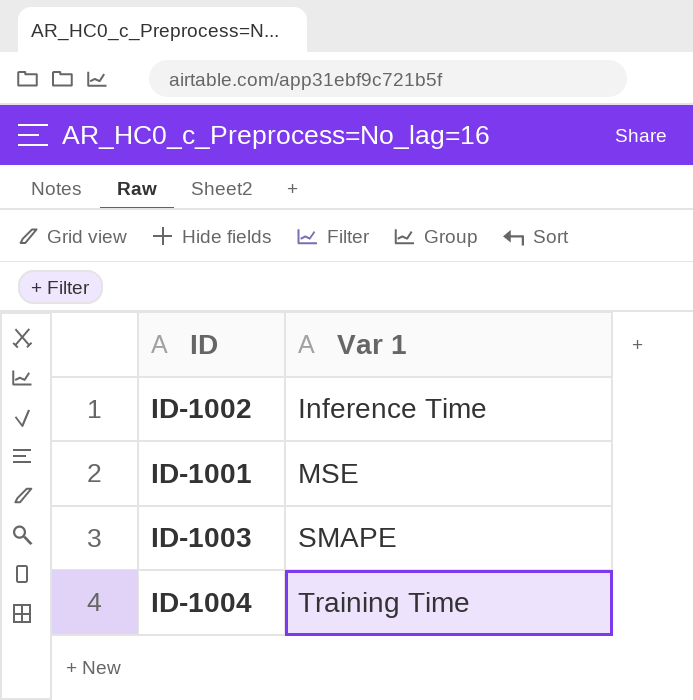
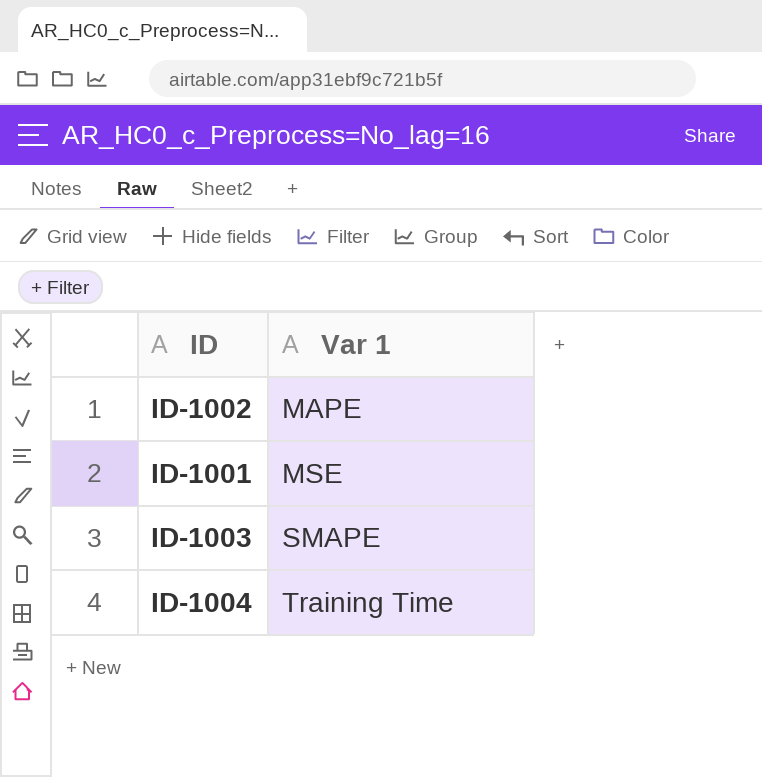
ID-1002 | Var 1: Inference Time -> MAPE

